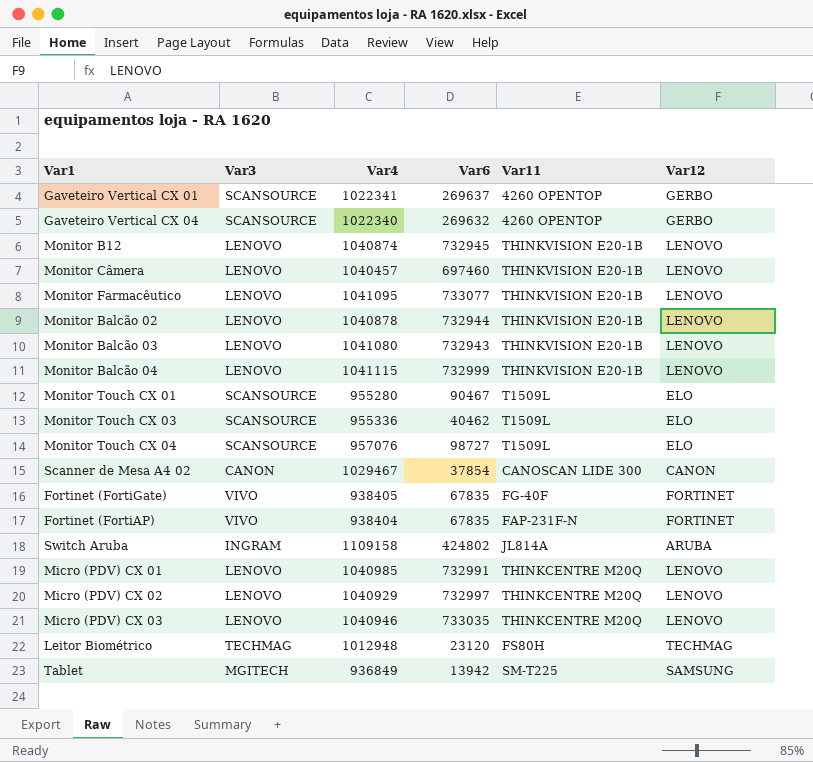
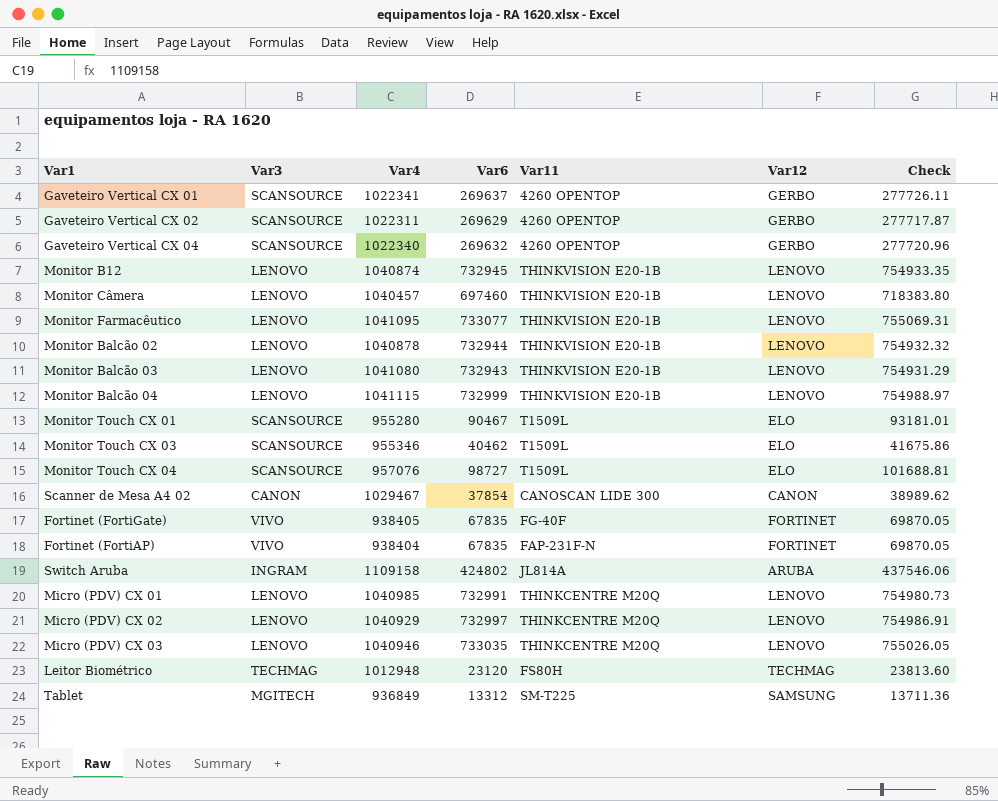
column Check | formula: none -> [Var6] * 1.03
row Gaveteiro Vertical CX 02: none -> SCANSOURCE | 1022311 | 269629 | 4260 OPENTOP | GERBO | 277717.87
Monitor Touch CX 03 | Var4: 955336 -> 955346
Tablet | Var6: 13942 -> 13312

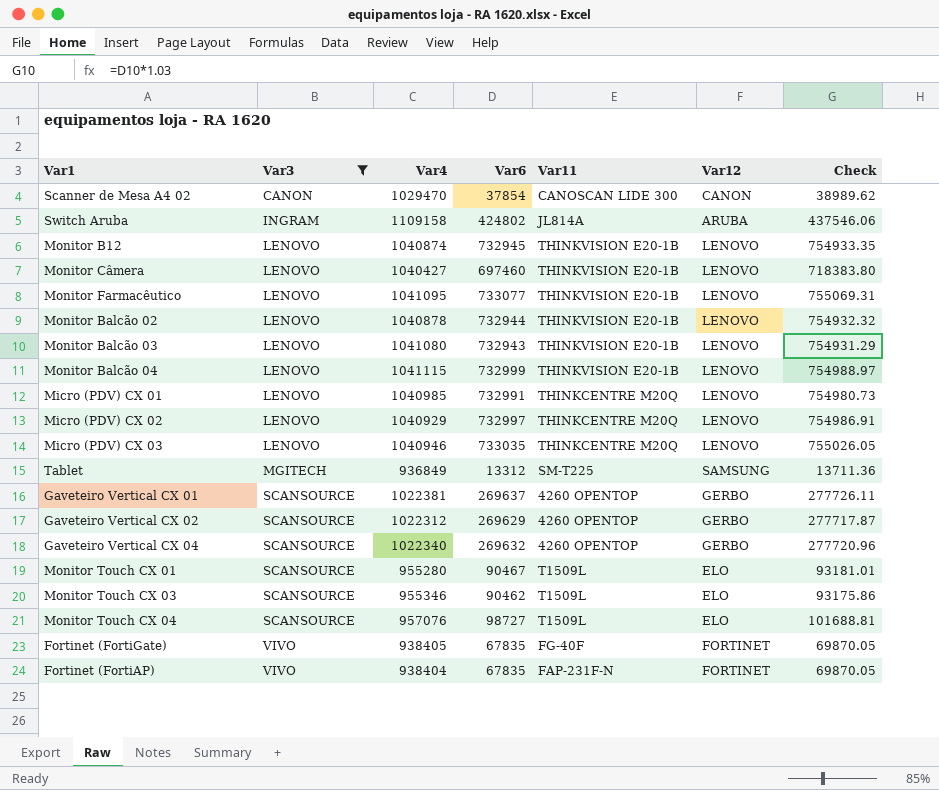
filter: none -> Var3 != TECHMAG
row order: none -> Var3 ascending
Scanner de Mesa A4 02 | Var4: 1029467 -> 1029470
Monitor Câmera | Var4: 1040457 -> 1040427
Gaveteiro Vertical CX 01 | Var4: 1022341 -> 1022381
Gaveteiro Vertical CX 02 | Var4: 1022311 -> 1022312
Monitor Touch CX 03 | Var6: 40462 -> 90462
Monitor Touch CX 03 | Check: 41675.86 -> 93175.86

